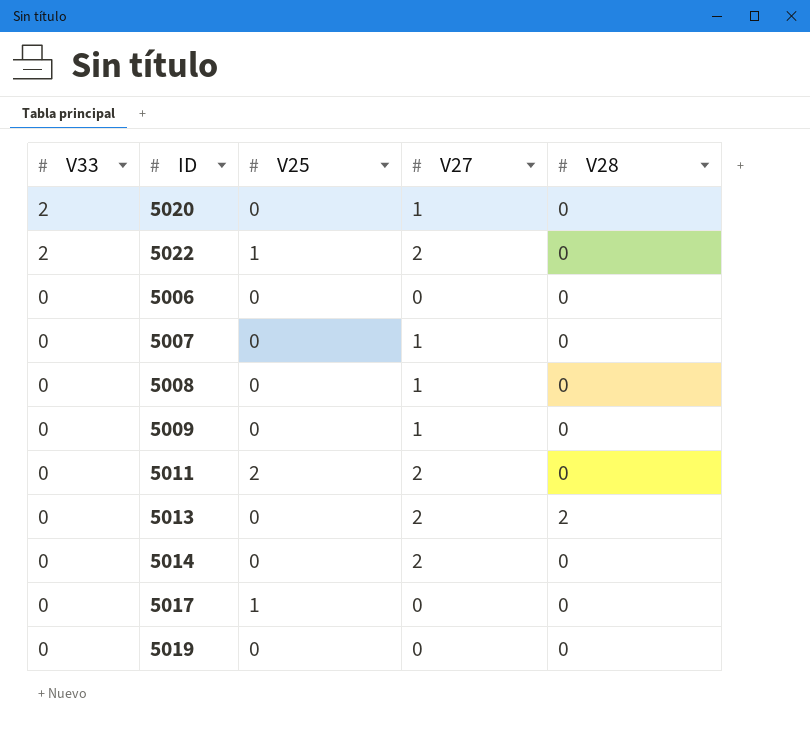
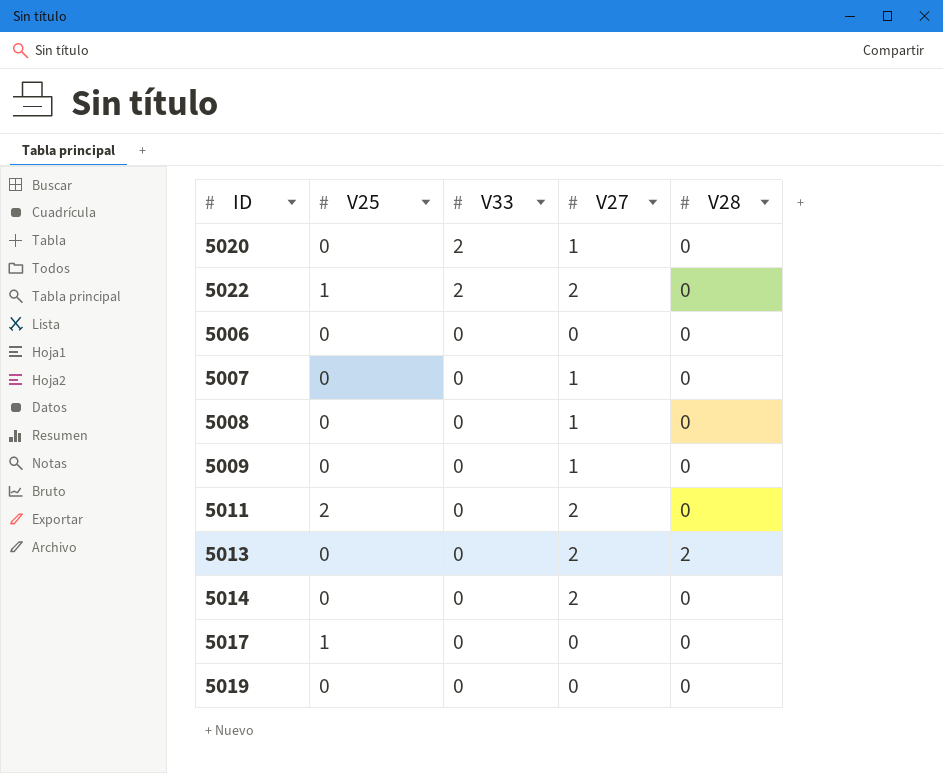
column V33 | position: 1 -> 3

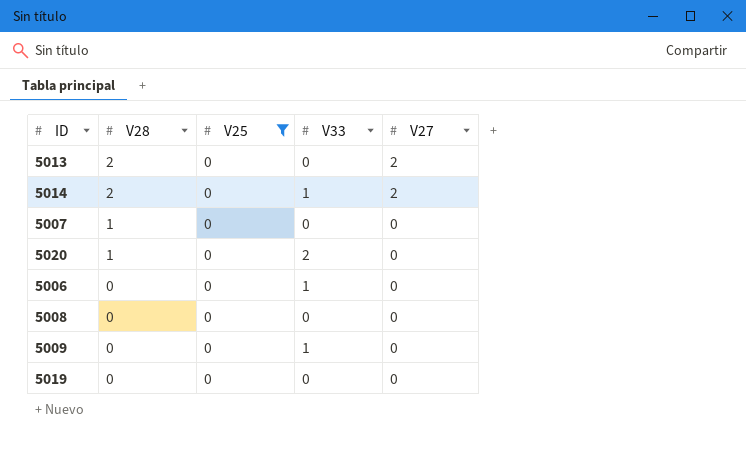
filter: none -> V25 = 0
row order: V33 descending -> V28 descending
column V28 | position: 5 -> 2
5014 | V28: 0 -> 2
5014 | V33: 0 -> 1
5007 | V28: 0 -> 1
5007 | V27: 1 -> 0
5020 | V28: 0 -> 1
5020 | V27: 1 -> 0
5006 | V33: 0 -> 1
5008 | V27: 1 -> 0
5009 | V33: 0 -> 1
5009 | V27: 1 -> 0

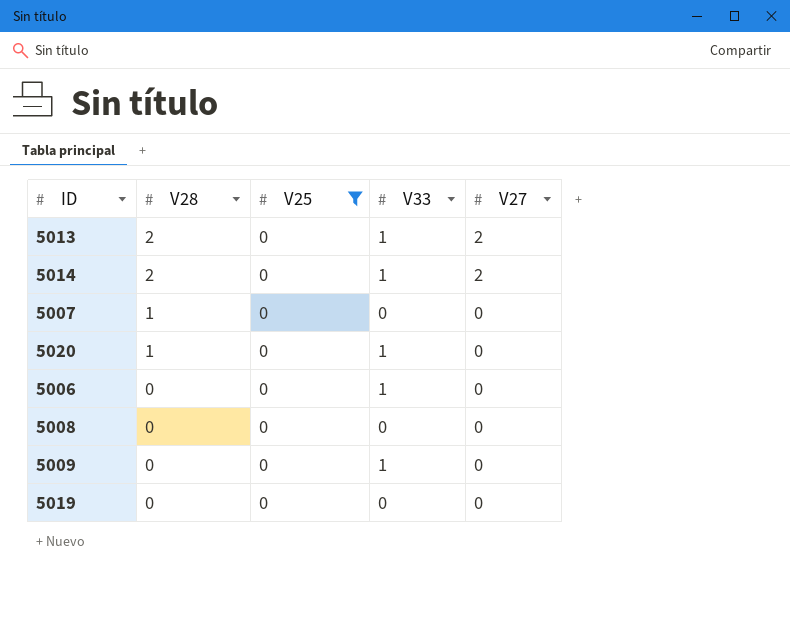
5013 | V33: 0 -> 1
5020 | V33: 2 -> 1

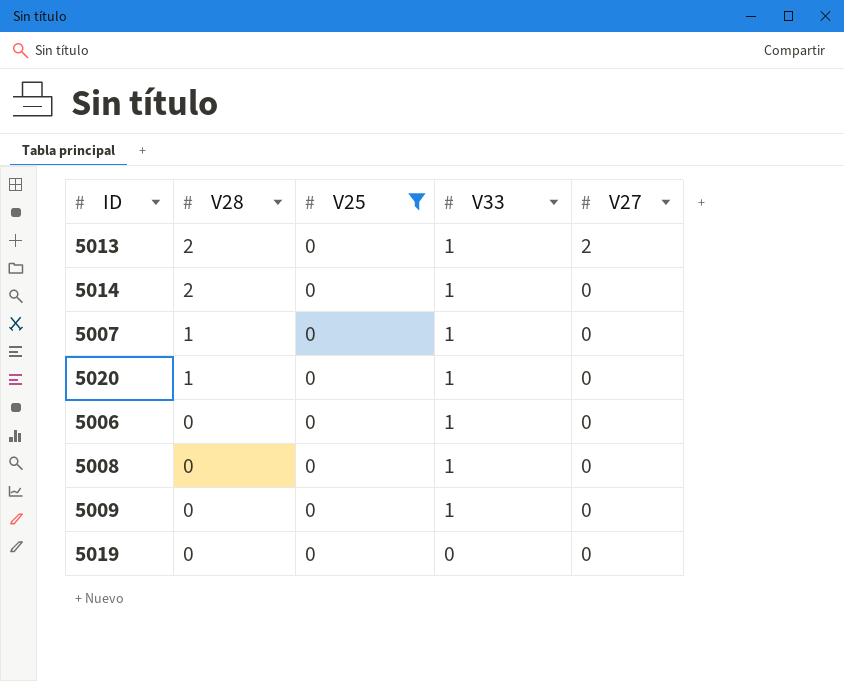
5014 | V27: 2 -> 0
5007 | V33: 0 -> 1
5008 | V33: 0 -> 1

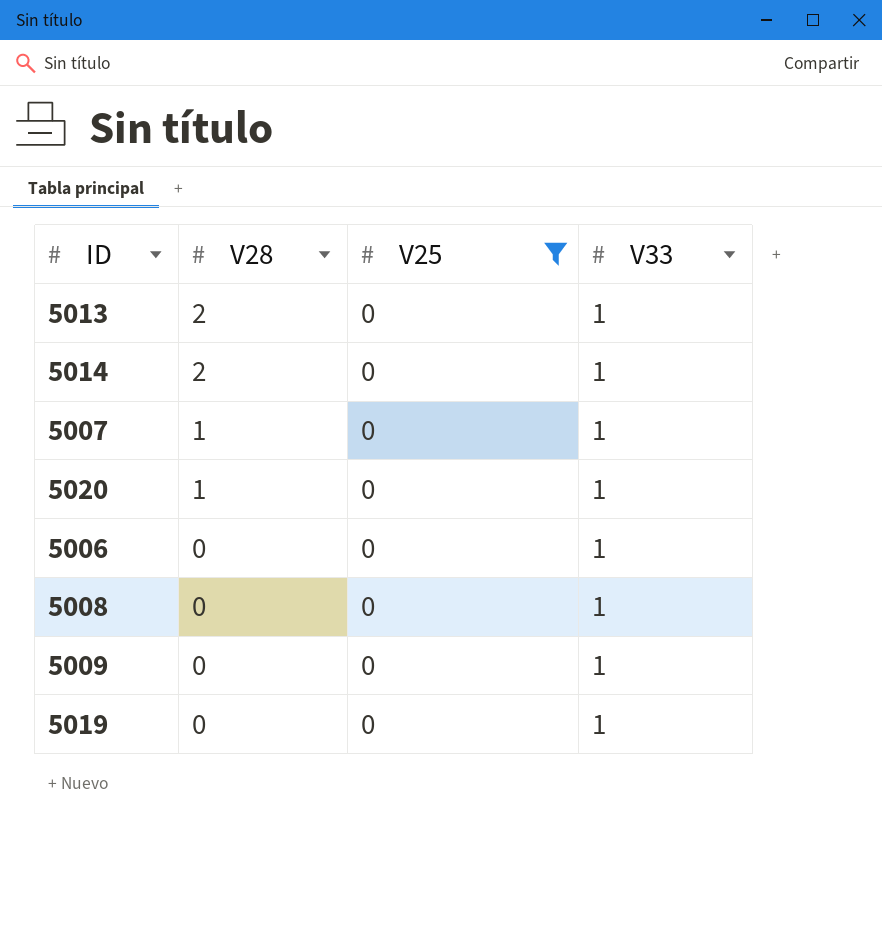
column V27 | position: 5 -> none
5019 | V33: 0 -> 1

